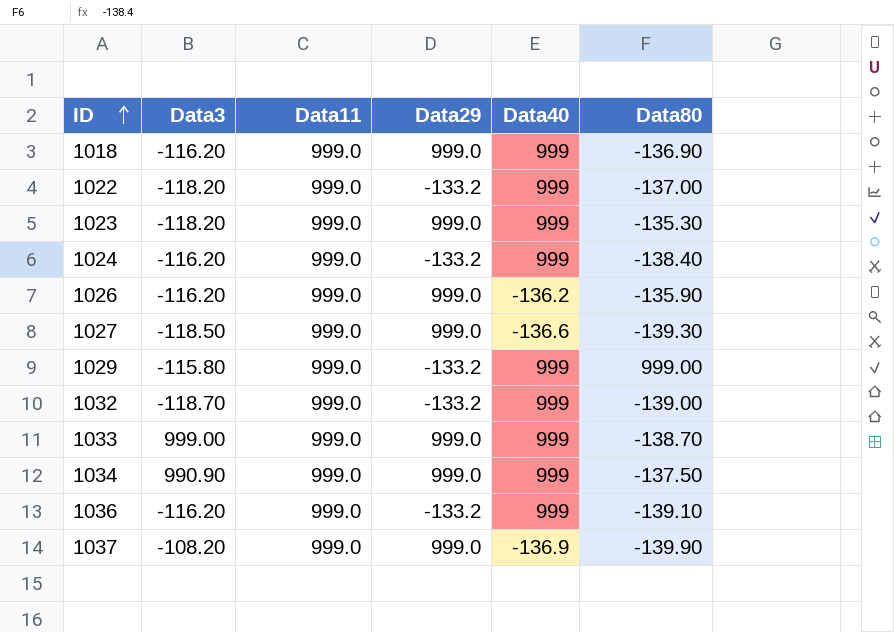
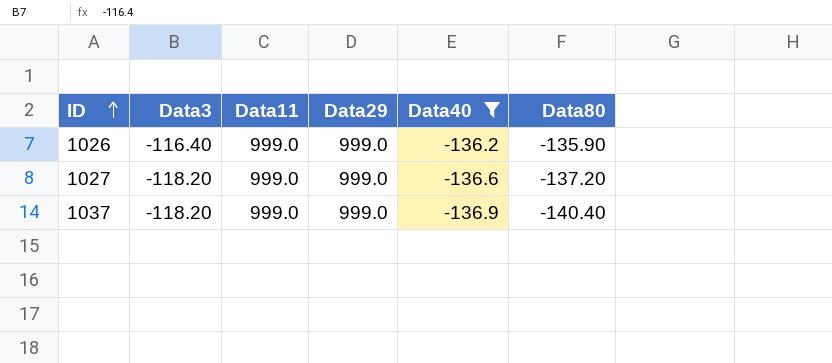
filter: none -> Data40 != 999
1026 | Data3: -116.20 -> -116.40
1027 | Data3: -118.50 -> -118.20
1027 | Data80: -139.30 -> -137.20
1037 | Data3: -108.20 -> -118.20
1037 | Data80: -139.90 -> -140.40

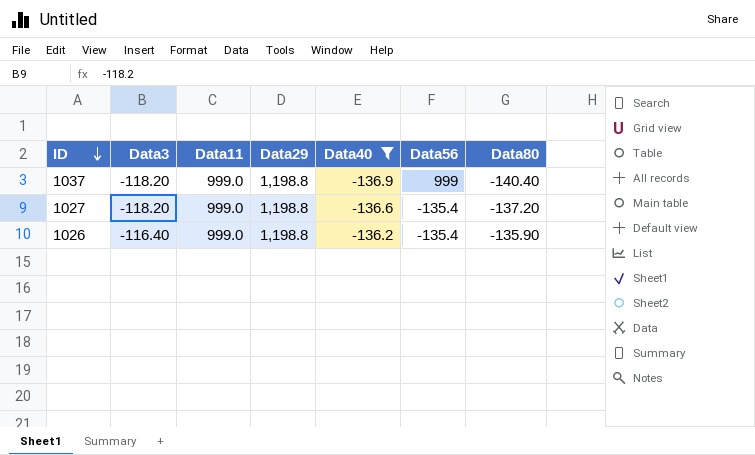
row order: ID ascending -> ID descending
column Data56 | position: none -> 6
1037 | Data29: 999.0 -> 1,198.8
1027 | Data29: 999.0 -> 1,198.8
1026 | Data29: 999.0 -> 1,198.8

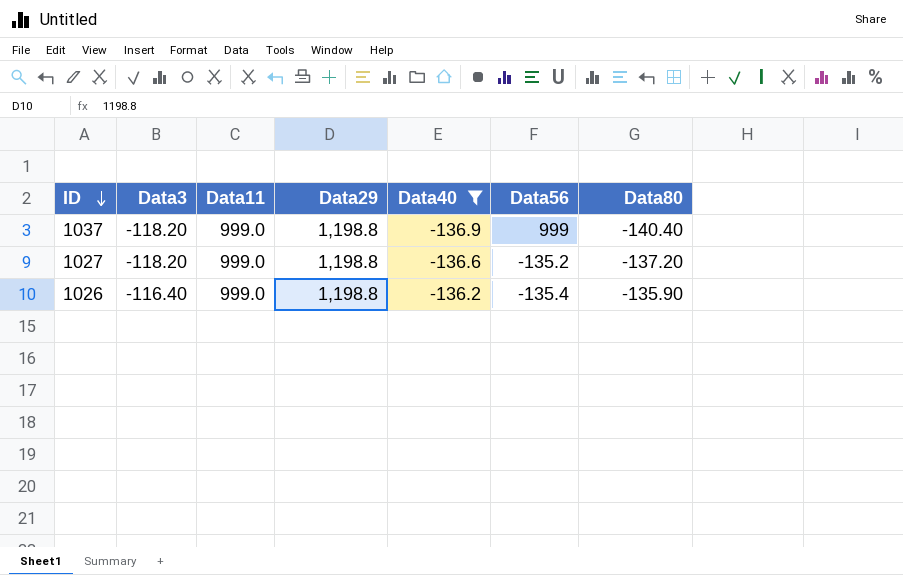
1027 | Data56: -135.4 -> -135.2

